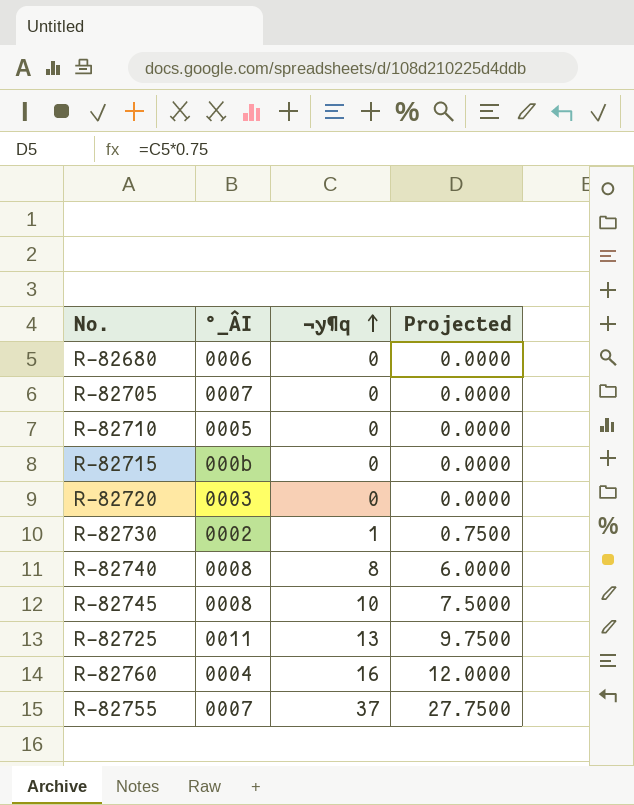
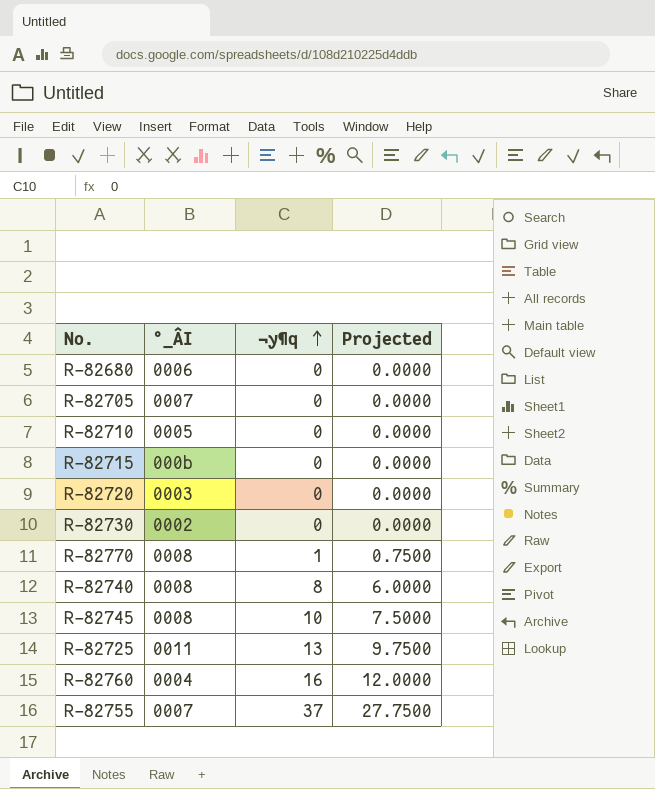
R-82730 | ¬y¶q: 1 -> 0
R-82730 | Projected: 0.7500 -> 0.0000
row R-82770: none -> 0008 | 1 | 0.7500

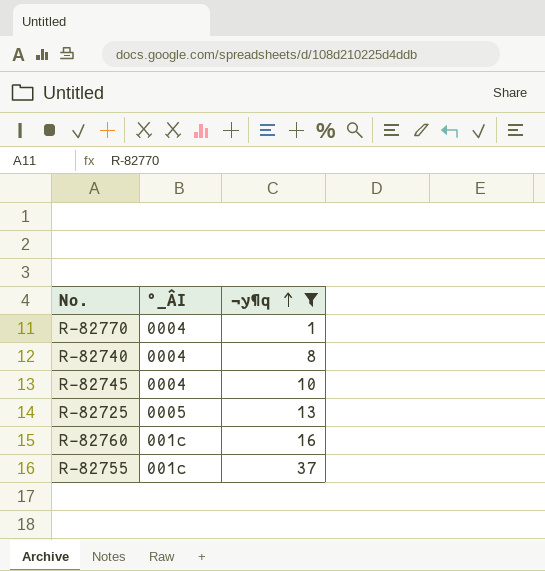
filter: none -> ¬y¶q != 0
column Projected | formula: [¬y¶q] * 0.75 -> none
R-82770 | °_ÂI: 0008 -> 0004
R-82740 | °_ÂI: 0008 -> 0004
R-82745 | °_ÂI: 0008 -> 0004
R-82725 | °_ÂI: 0011 -> 0005
R-82760 | °_ÂI: 0004 -> 001c
R-82755 | °_ÂI: 0007 -> 001c

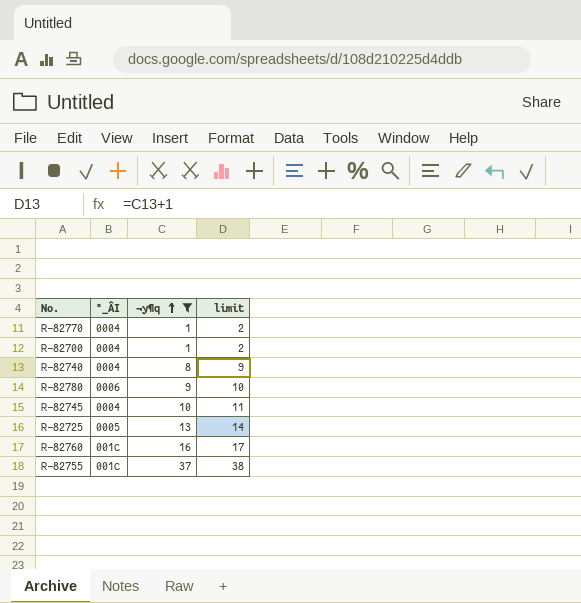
column limit | formula: none -> [¬y¶q] + 1
row R-82700: none -> 0004 | 1 | 2
row R-82780: none -> 0006 | 9 | 10

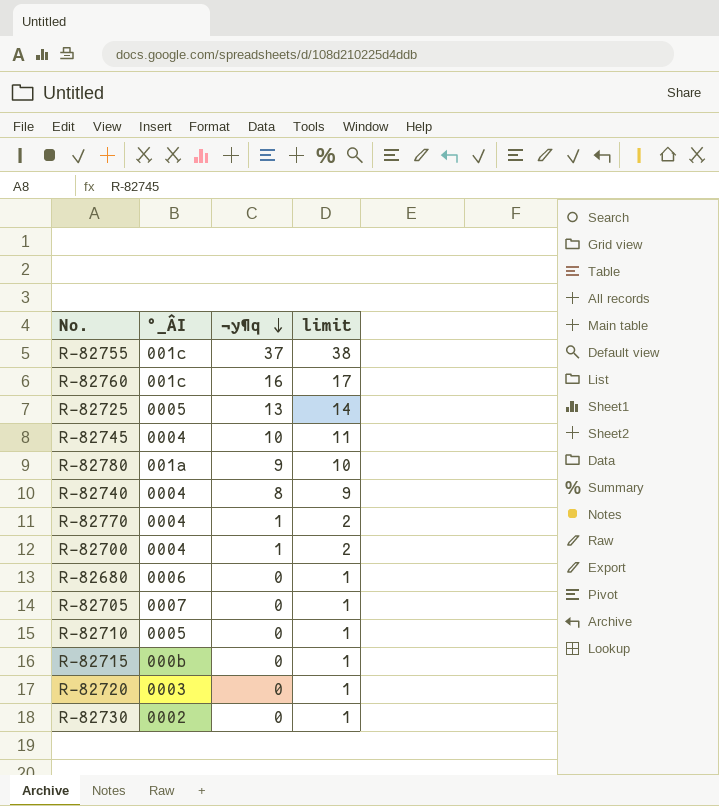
filter: ¬y¶q != 0 -> none
row order: ¬y¶q ascending -> ¬y¶q descending
R-82780 | °_ÂI: 0006 -> 001a

